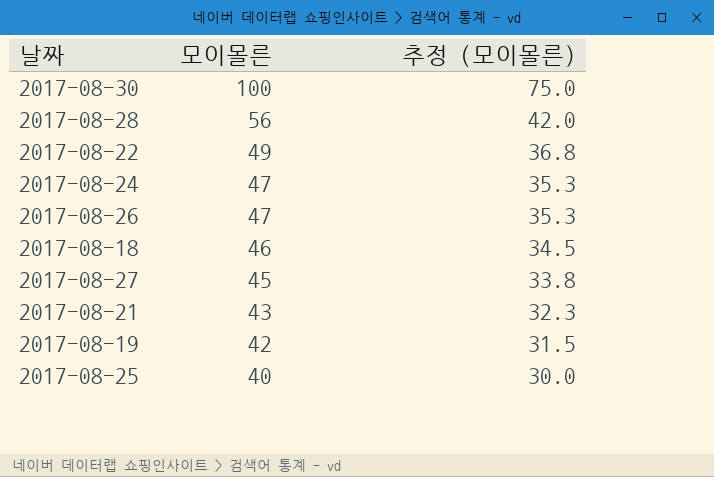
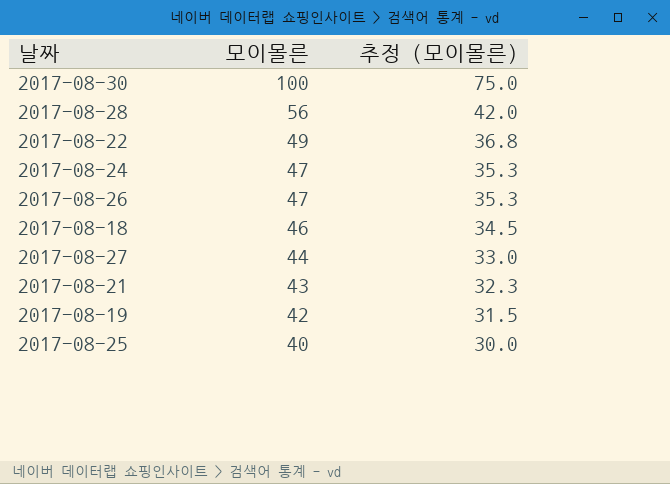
2017-08-27 | 모이몰른: 45 -> 44
2017-08-27 | 추정 (모이몰른): 33.8 -> 33.0

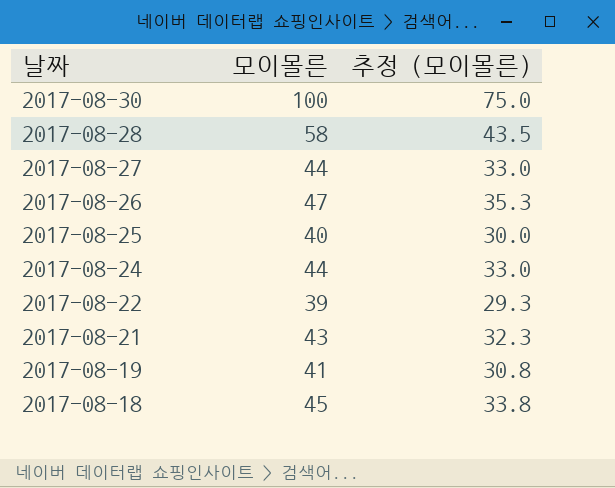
row order: 모이몰른 descending -> 날짜 descending
2017-08-28 | 모이몰른: 56 -> 58
2017-08-28 | 추정 (모이몰른): 42.0 -> 43.5
2017-08-24 | 모이몰른: 47 -> 44
2017-08-24 | 추정 (모이몰른): 35.3 -> 33.0
2017-08-22 | 모이몰른: 49 -> 39
2017-08-22 | 추정 (모이몰른): 36.8 -> 29.3
2017-08-19 | 모이몰른: 42 -> 41
2017-08-19 | 추정 (모이몰른): 31.5 -> 30.8
2017-08-18 | 모이몰른: 46 -> 45
2017-08-18 | 추정 (모이몰른): 34.5 -> 33.8

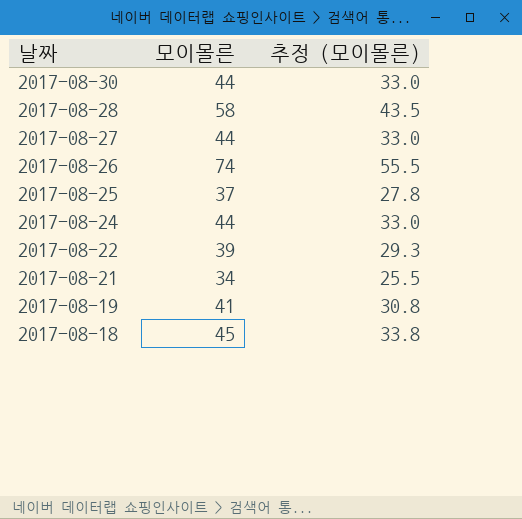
2017-08-30 | 모이몰른: 100 -> 44
2017-08-30 | 추정 (모이몰른): 75.0 -> 33.0
2017-08-26 | 모이몰른: 47 -> 74
2017-08-26 | 추정 (모이몰른): 35.3 -> 55.5
2017-08-25 | 모이몰른: 40 -> 37
2017-08-25 | 추정 (모이몰른): 30.0 -> 27.8
2017-08-21 | 모이몰른: 43 -> 34
2017-08-21 | 추정 (모이몰른): 32.3 -> 25.5

